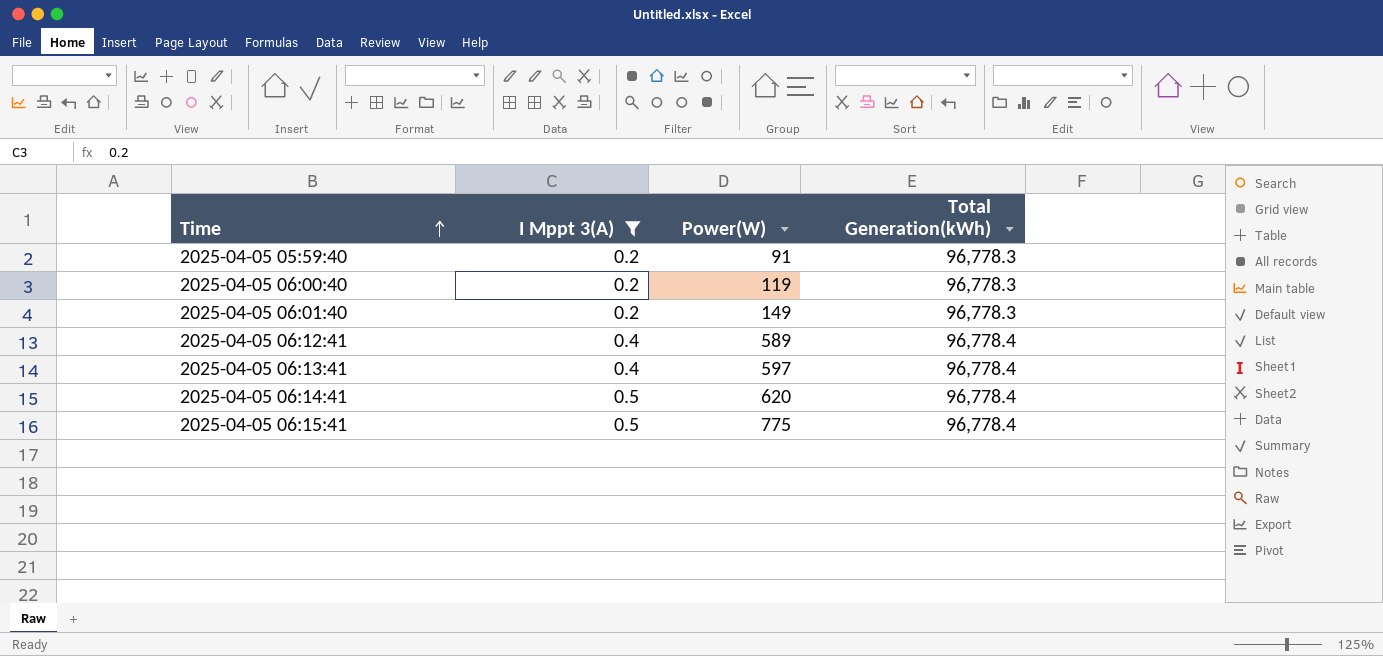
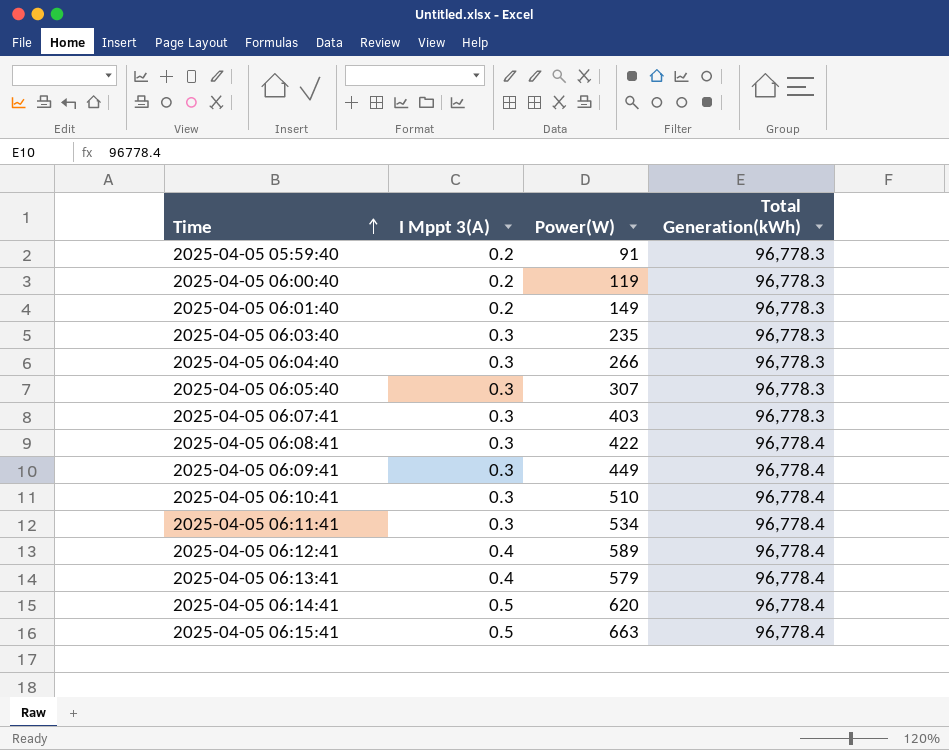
filter: I Mppt 3(A) != 0.3 -> none
2025-04-05 06:13:41 | Power(W): 597 -> 579
2025-04-05 06:15:41 | Power(W): 775 -> 663

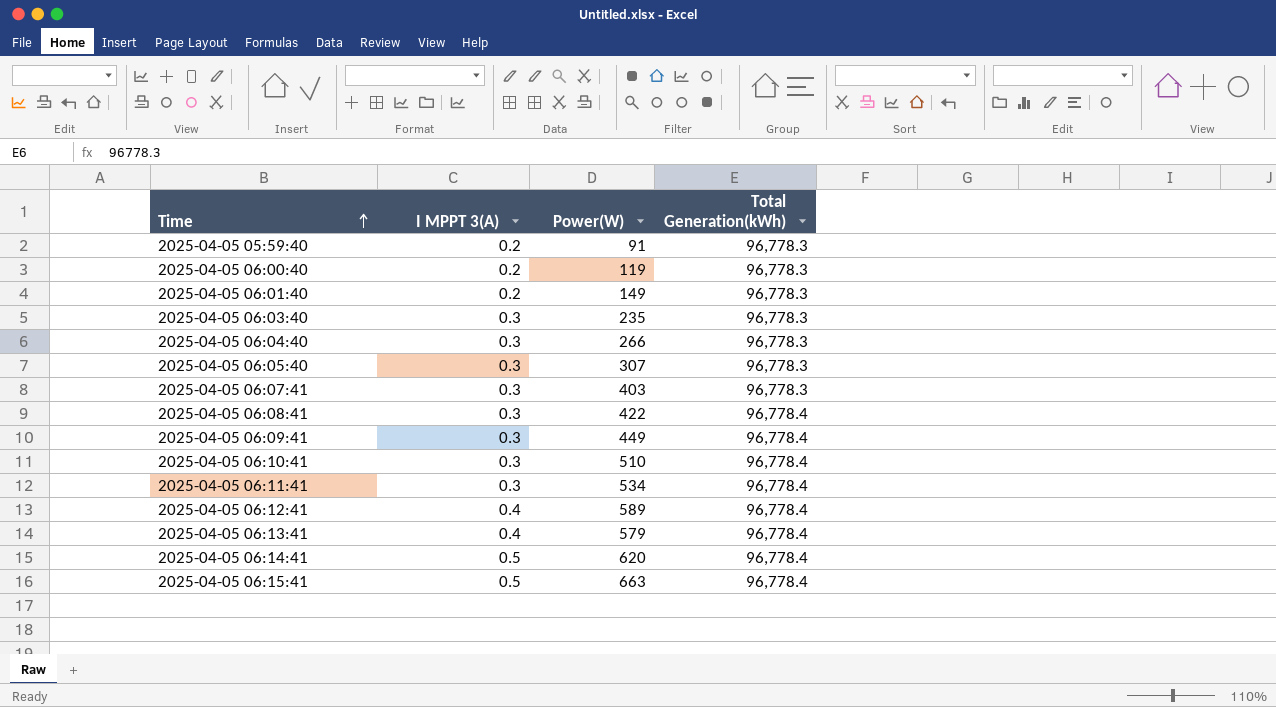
column name: I Mppt 3(A) -> I MPPT 3(A)

